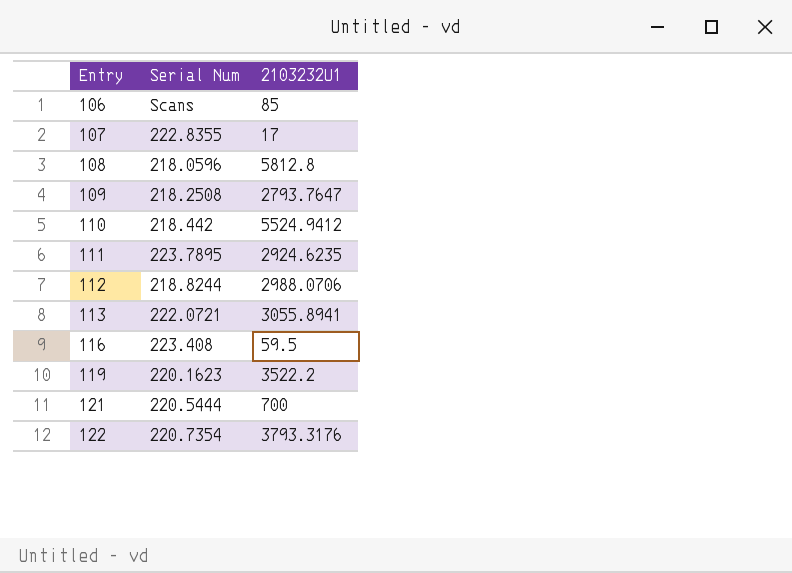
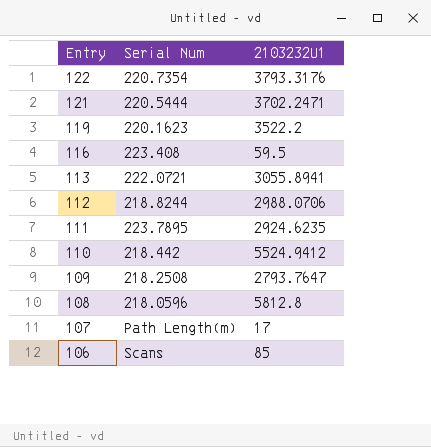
row order: Entry ascending -> Entry descending
121 | 2103232U1: 700 -> 3702.2471
107 | Serial Num: 222.8355 -> Path Length(m)

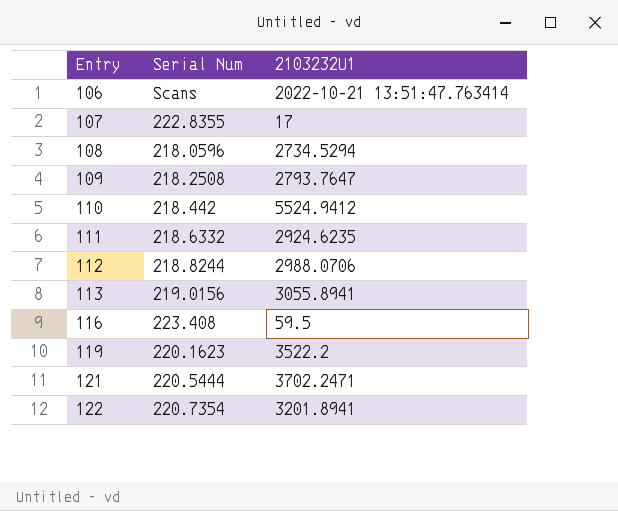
row order: Entry descending -> Entry ascending
106 | 2103232U1: 85 -> 2022-10-21 13:51:47.763414
107 | Serial Num: Path Length(m) -> 222.8355
108 | 2103232U1: 5812.8 -> 2734.5294
111 | Serial Num: 223.7895 -> 218.6332
113 | Serial Num: 222.0721 -> 219.0156
122 | 2103232U1: 3793.3176 -> 3201.8941

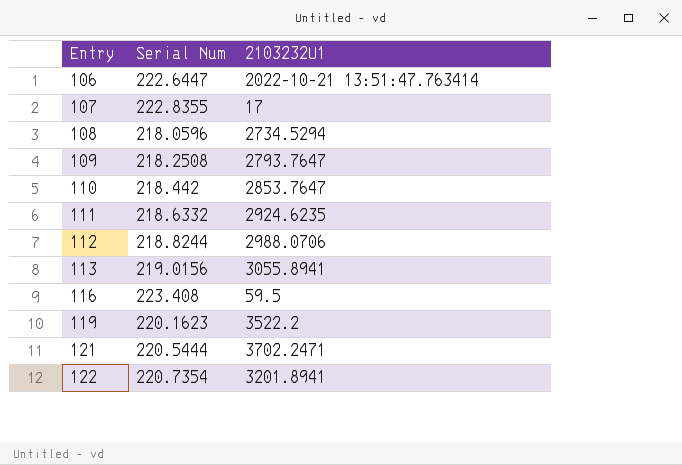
106 | Serial Num: Scans -> 222.6447
110 | 2103232U1: 5524.9412 -> 2853.7647

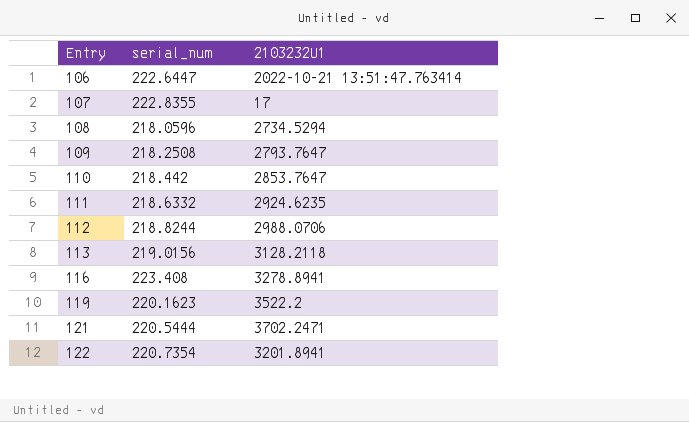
column name: Serial Num -> serial_num
113 | 2103232U1: 3055.8941 -> 3128.2118
116 | 2103232U1: 59.5 -> 3278.8941

